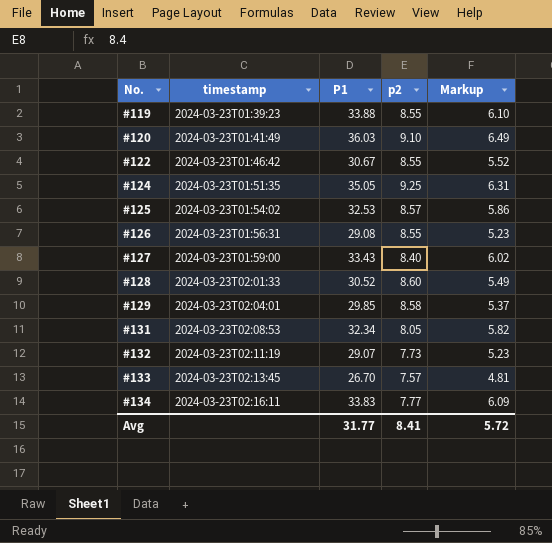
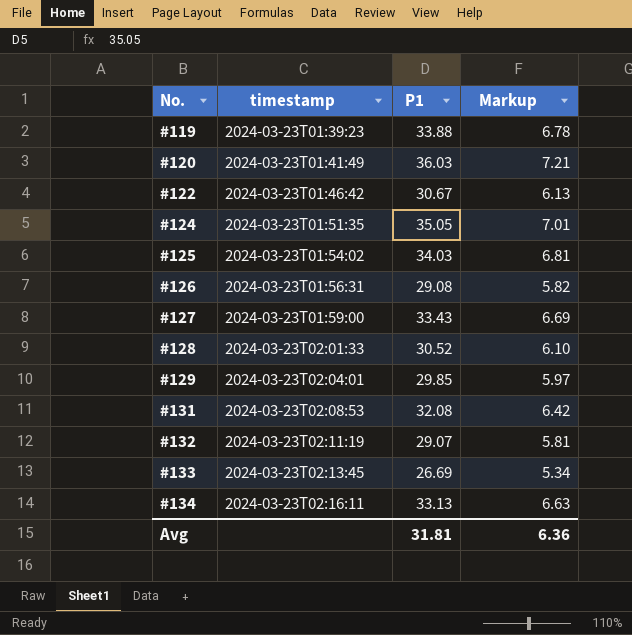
column p2 | position: 4 -> none
column Markup | formula: [P1] * 0.18 -> [P1] * 0.2
#125 | P1: 32.53 -> 34.03
#131 | P1: 32.34 -> 32.08
#133 | P1: 26.70 -> 26.69
#134 | P1: 33.83 -> 33.13
Avg | P1: 31.77 -> 31.81
Avg | Markup: 5.72 -> 6.36

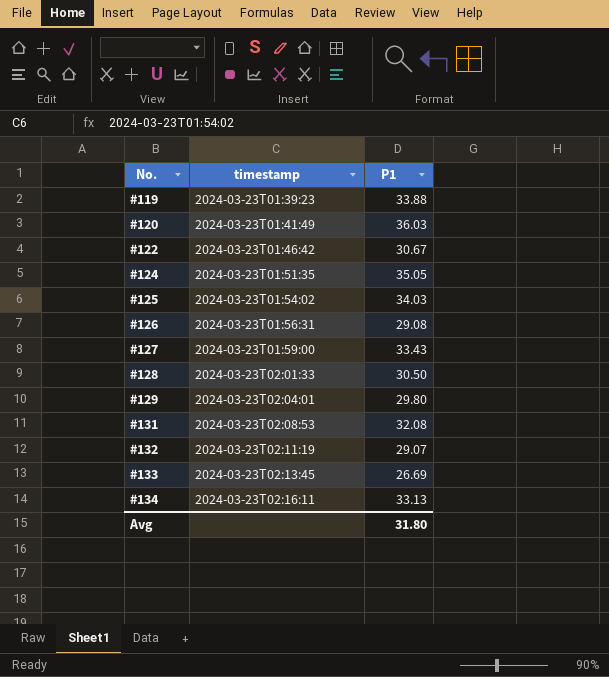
column Markup | formula: [P1] * 0.2 -> none
#128 | P1: 30.52 -> 30.50
#129 | P1: 29.85 -> 29.80
Avg | P1: 31.81 -> 31.80

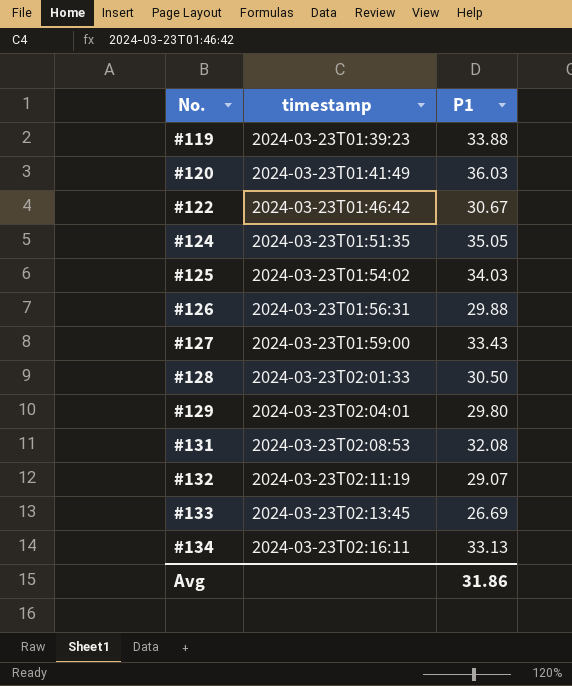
#126 | P1: 29.08 -> 29.88
Avg | P1: 31.80 -> 31.86

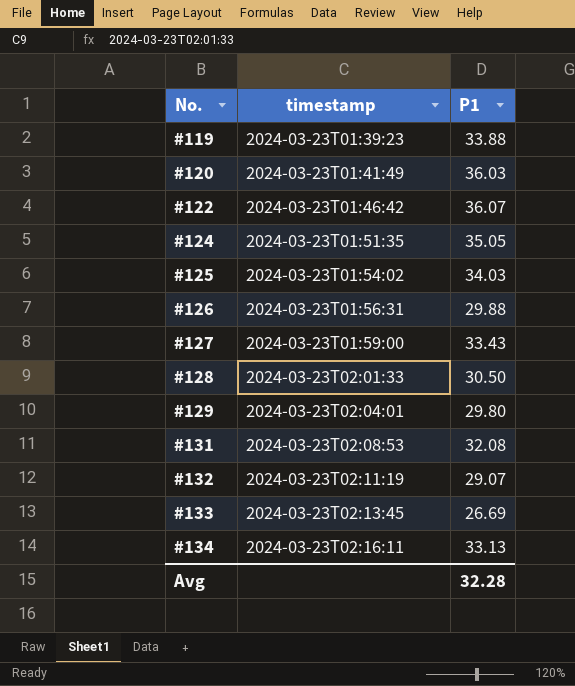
#122 | P1: 30.67 -> 36.07
Avg | P1: 31.86 -> 32.28

